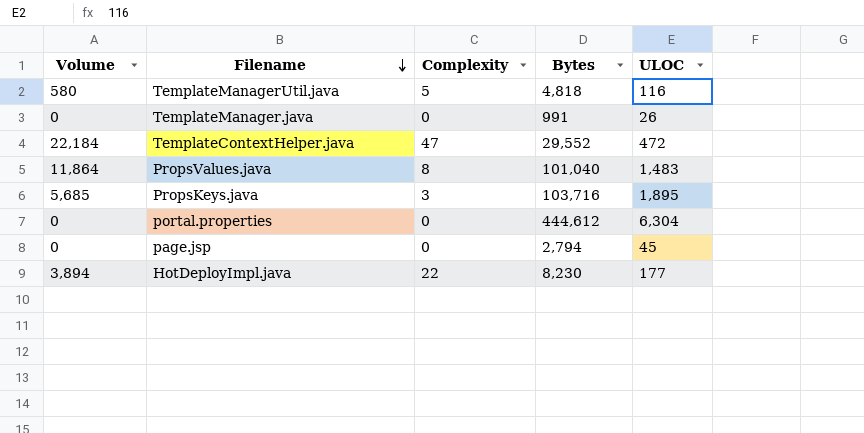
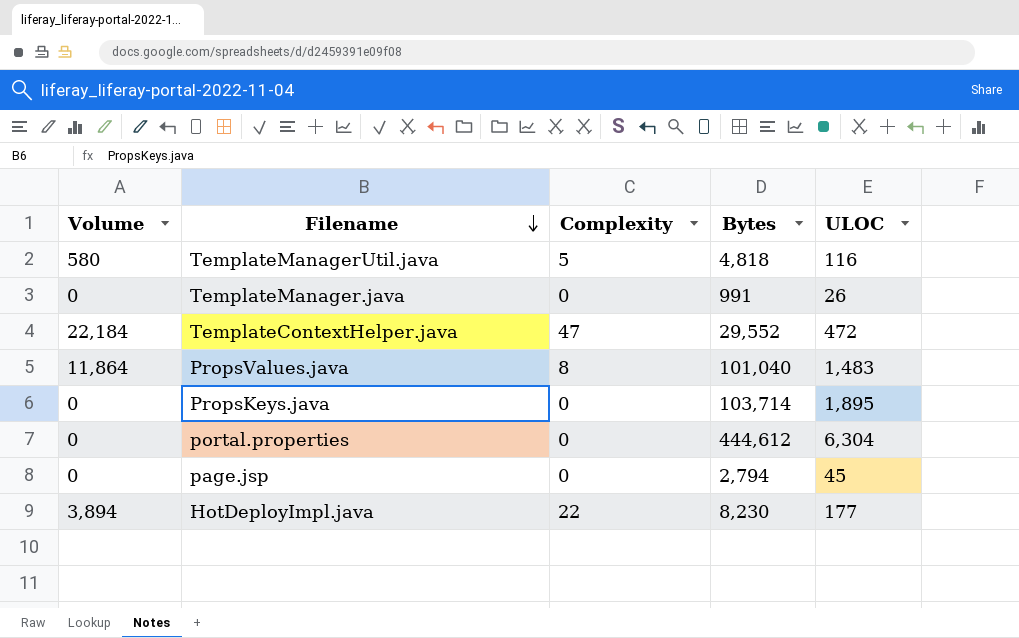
PropsKeys.java | Volume: 5,685 -> 0
PropsKeys.java | Complexity: 3 -> 0
PropsKeys.java | Bytes: 103,716 -> 103,714

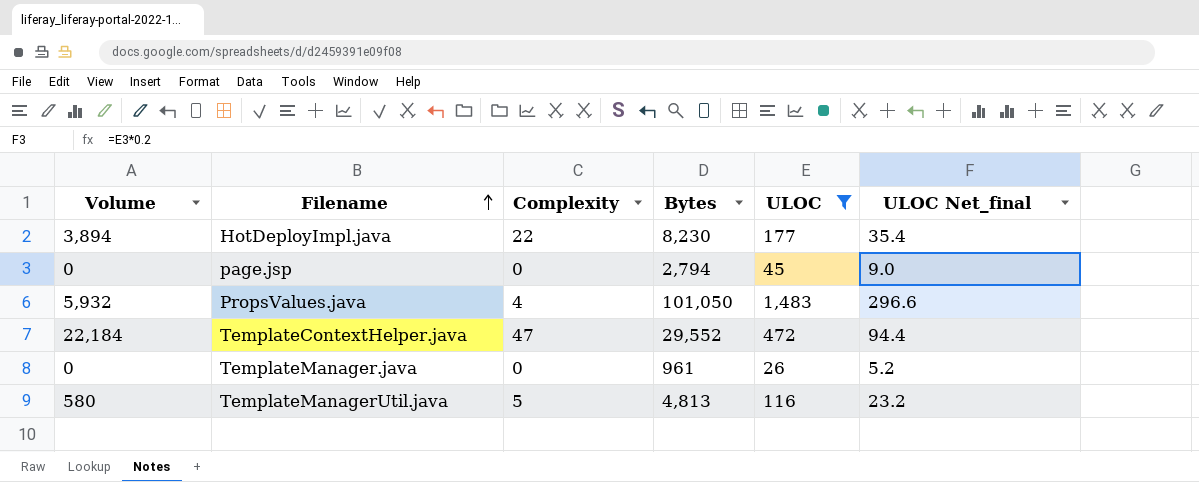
filter: none -> ULOC <= 1,483
row order: Filename descending -> Filename ascending
column ULOC Net_final | formula: none -> [ULOC] * 0.2
PropsValues.java | Volume: 11,864 -> 5,932
PropsValues.java | Complexity: 8 -> 4
PropsValues.java | Bytes: 101,040 -> 101,050
TemplateManager.java | Bytes: 991 -> 961
TemplateManagerUtil.java | Bytes: 4,818 -> 4,813

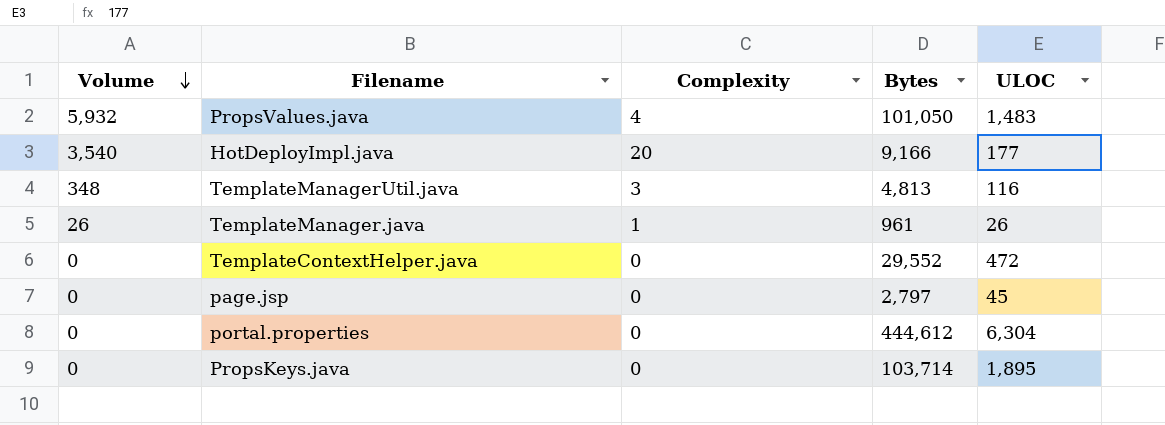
filter: ULOC <= 1,483 -> none
row order: Filename ascending -> Volume descending
column ULOC Net_final | formula: [ULOC] * 0.2 -> none
HotDeployImpl.java | Volume: 3,894 -> 3,540
HotDeployImpl.java | Complexity: 22 -> 20
HotDeployImpl.java | Bytes: 8,230 -> 9,166
TemplateManagerUtil.java | Volume: 580 -> 348
TemplateManagerUtil.java | Complexity: 5 -> 3
TemplateManager.java | Volume: 0 -> 26
TemplateManager.java | Complexity: 0 -> 1
TemplateContextHelper.java | Volume: 22,184 -> 0
TemplateContextHelper.java | Complexity: 47 -> 0
page.jsp | Bytes: 2,794 -> 2,797

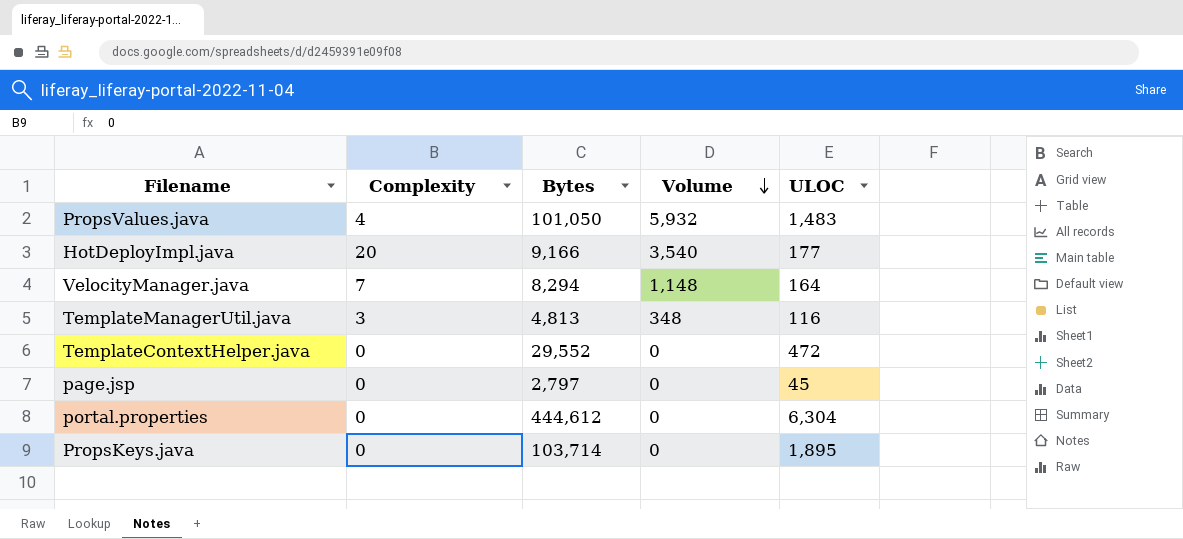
column Volume | position: 1 -> 4
row TemplateManager.java: 26 | 1 | 961 | 26 -> none
row VelocityManager.java: none -> 7 | 8,294 | 1,148 | 164

